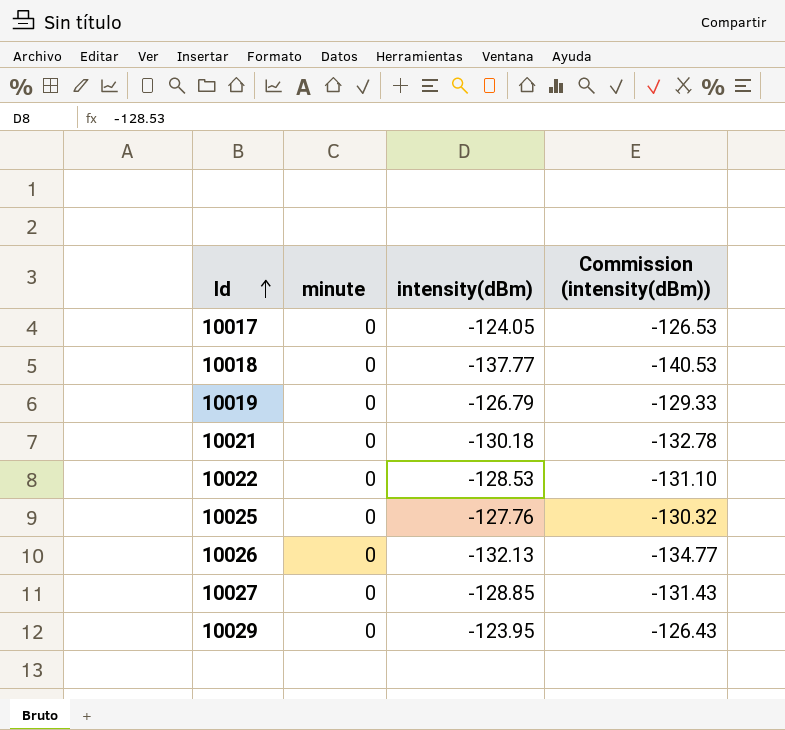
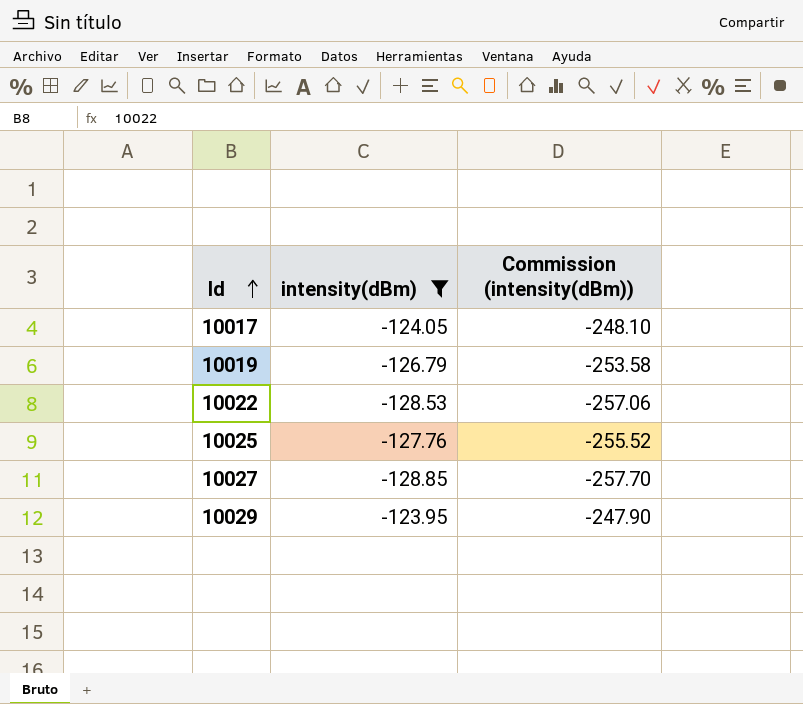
filter: none -> intensity(dBm) >= -128.85
column minute | position: 2 -> none
column Commission (intensity(dBm)) | formula: [intensity(dBm)] * 1.02 -> [intensity(dBm)] * 2

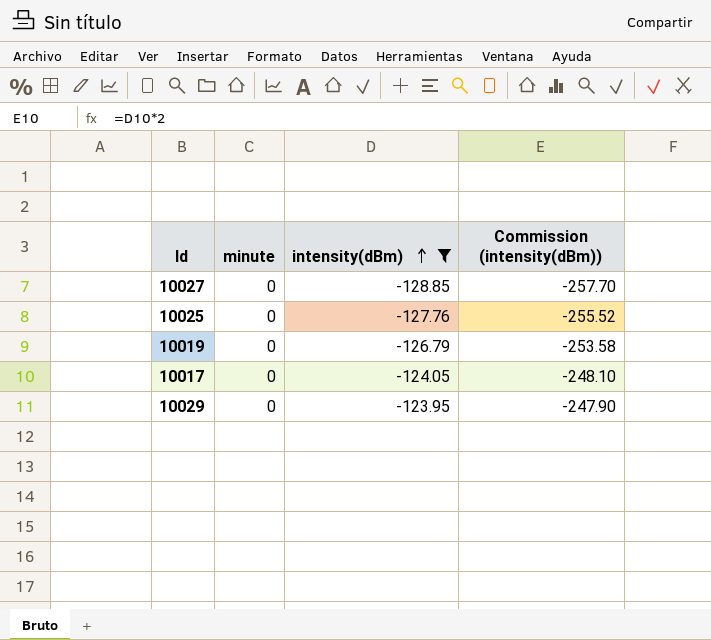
row order: Id ascending -> intensity(dBm) ascending
column minute | position: none -> 2
row 10022: -128.53 | -257.06 -> none

